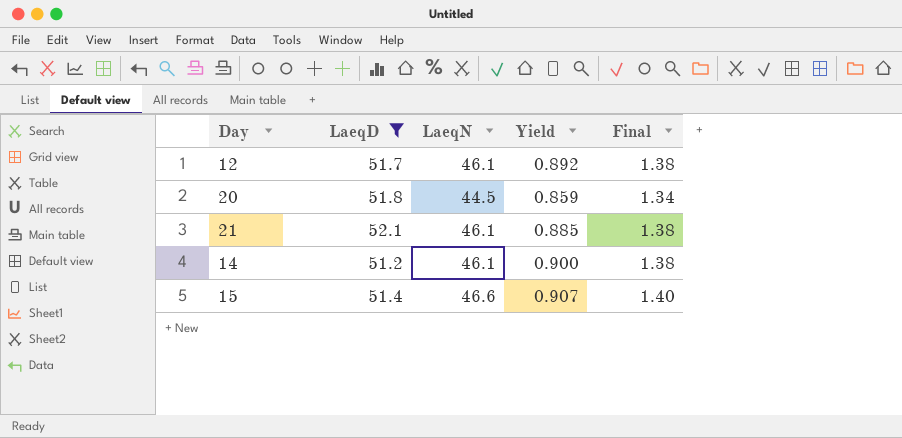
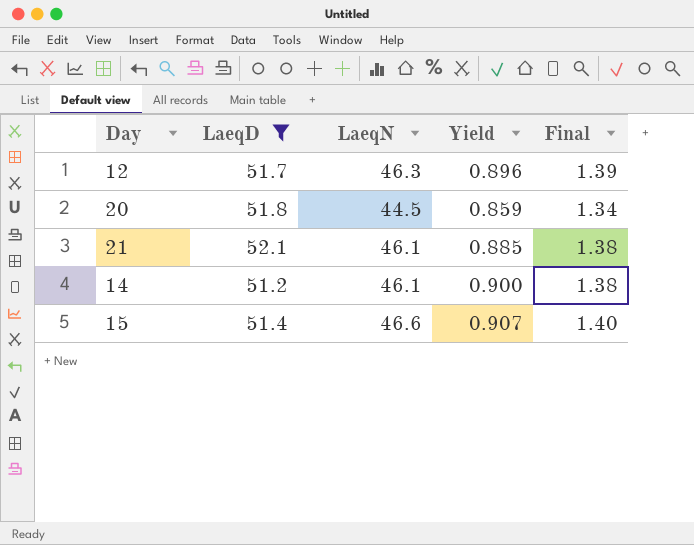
12 | LaeqN: 46.1 -> 46.3
12 | Yield: 0.892 -> 0.896
12 | Final: 1.38 -> 1.39

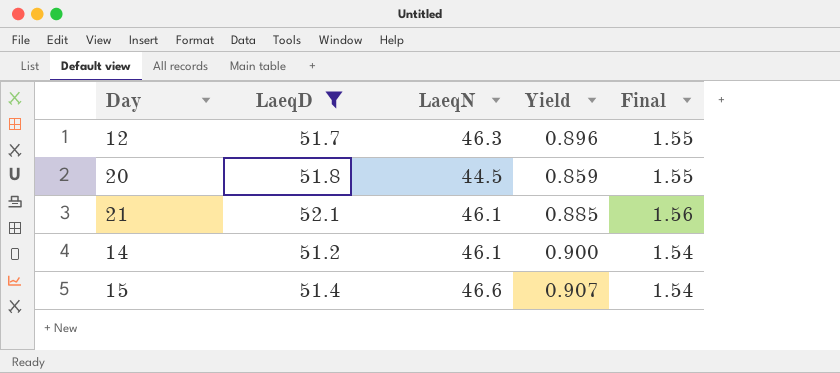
column Final | formula: [LaeqN] * 0.03 -> [LaeqD] * 0.03

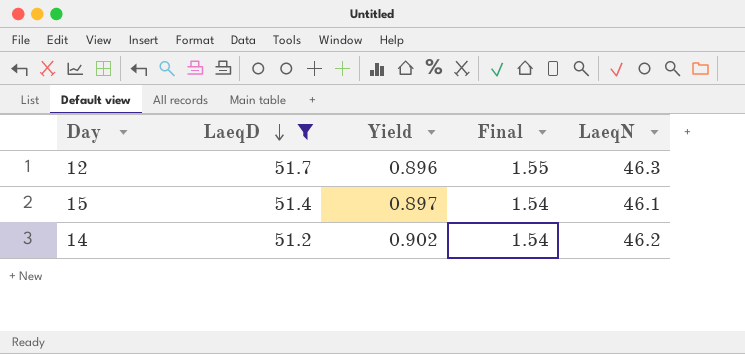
row order: none -> LaeqD descending
column LaeqN | position: 3 -> 5
row 20: 51.8 | 44.5 | 0.859 | 1.55 -> none
row 21: 52.1 | 46.1 | 0.885 | 1.56 -> none
15 | Yield: 0.907 -> 0.897
15 | LaeqN: 46.6 -> 46.1
14 | Yield: 0.900 -> 0.902
14 | LaeqN: 46.1 -> 46.2

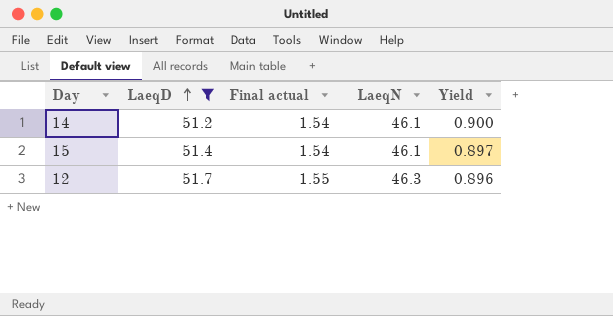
row order: LaeqD descending -> LaeqD ascending
column name: Final -> Final actual
column Yield | position: 3 -> 5
14 | LaeqN: 46.2 -> 46.1
14 | Yield: 0.902 -> 0.900

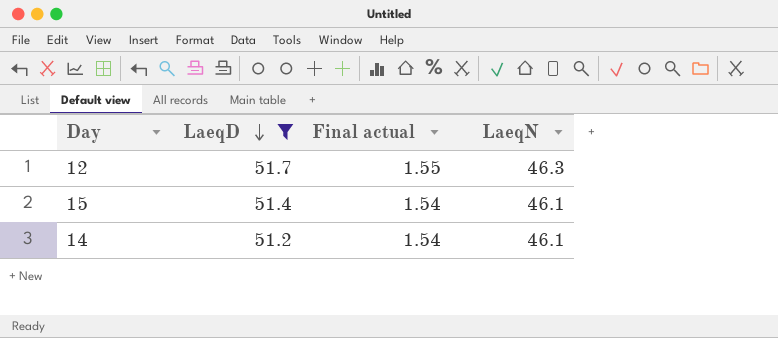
row order: LaeqD ascending -> LaeqD descending
column Yield | formula: [LaeqN] / [LaeqD] -> none

